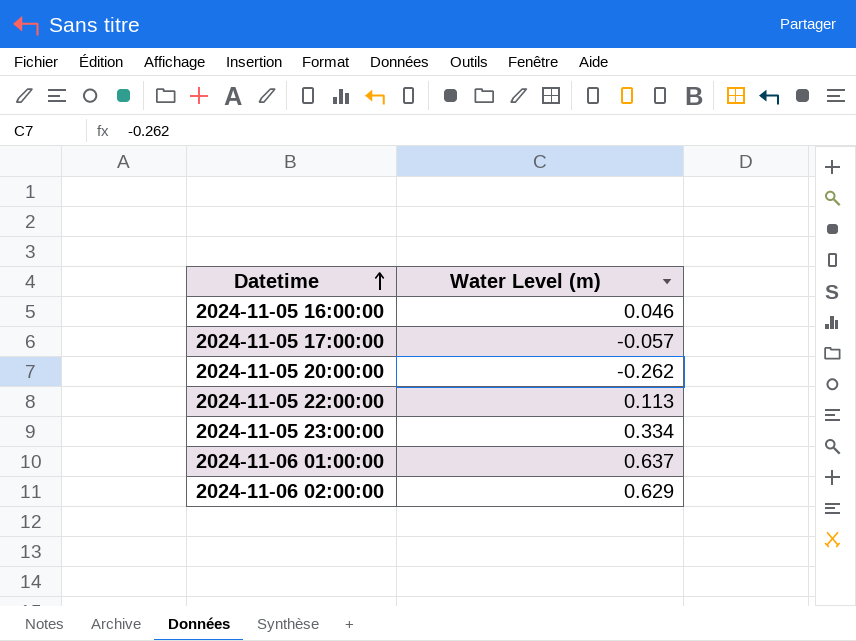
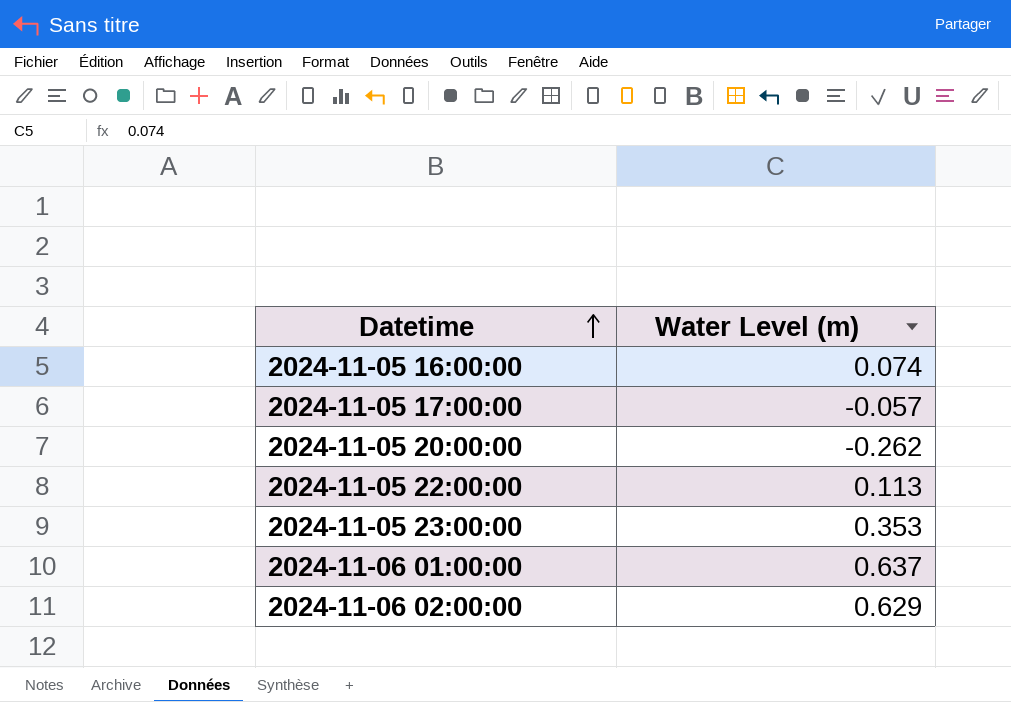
2024-11-05 16:00:00 | Water Level (m): 0.046 -> 0.074
2024-11-05 23:00:00 | Water Level (m): 0.334 -> 0.353

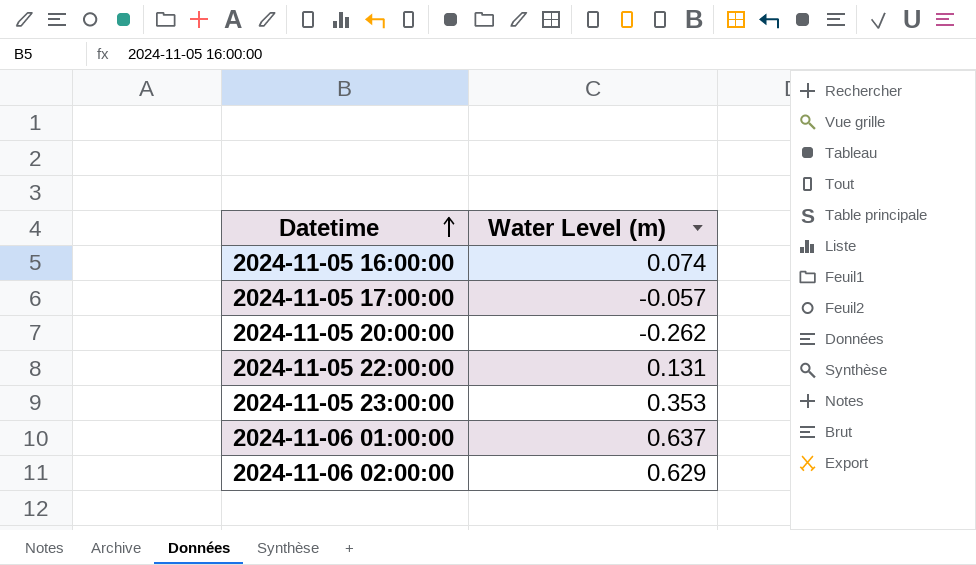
2024-11-05 22:00:00 | Water Level (m): 0.113 -> 0.131

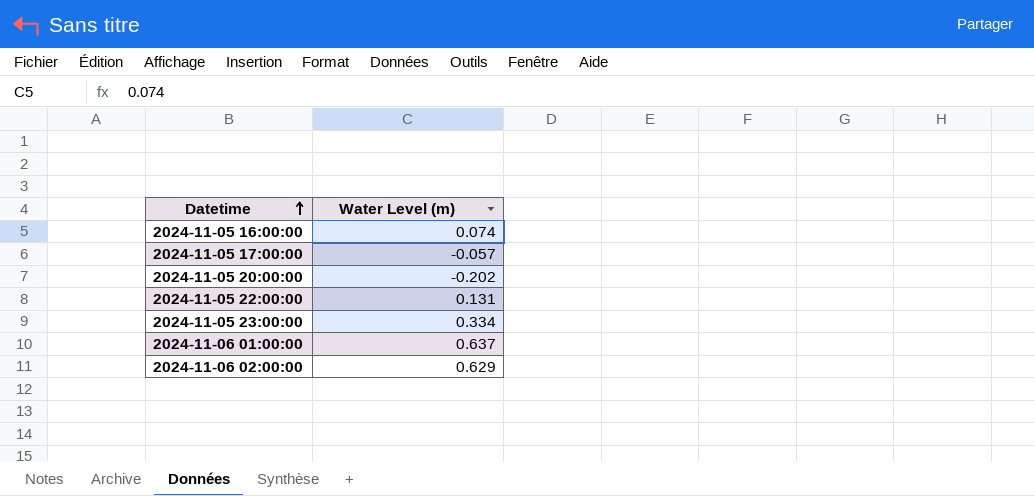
2024-11-05 20:00:00 | Water Level (m): -0.262 -> -0.202
2024-11-05 23:00:00 | Water Level (m): 0.353 -> 0.334

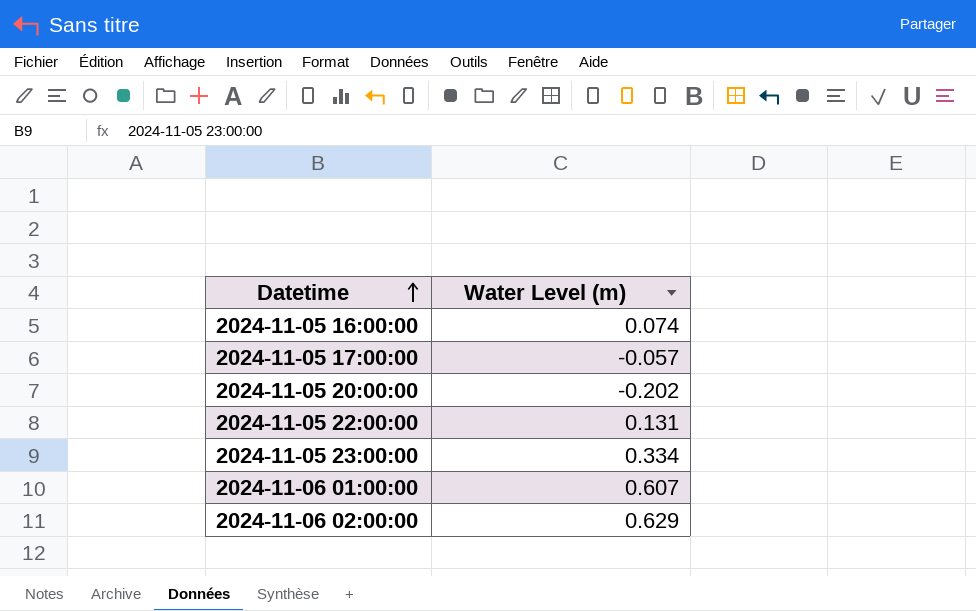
2024-11-06 01:00:00 | Water Level (m): 0.637 -> 0.607

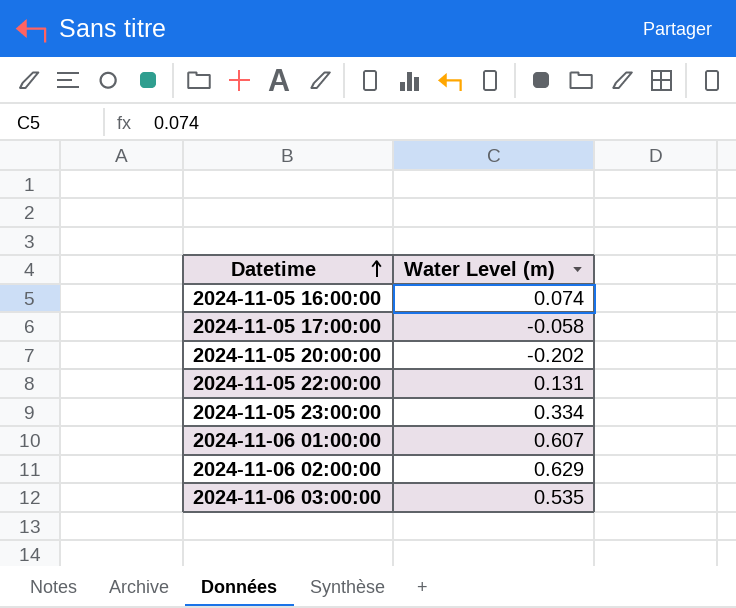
2024-11-05 17:00:00 | Water Level (m): -0.057 -> -0.058
row 2024-11-06 03:00:00: none -> 0.535

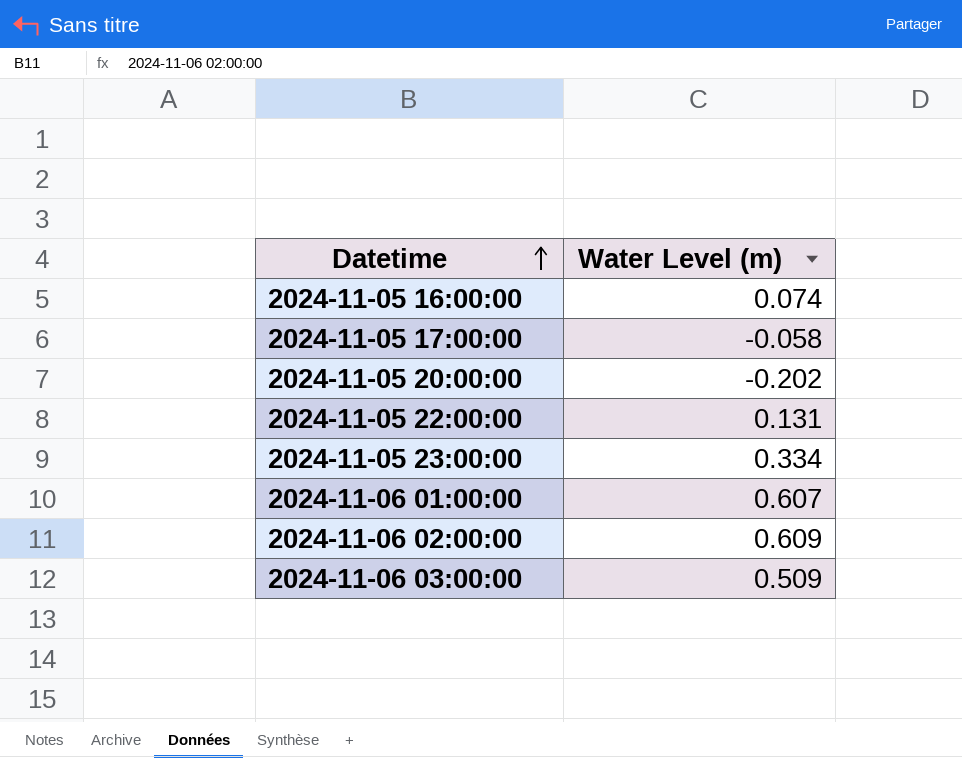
2024-11-06 02:00:00 | Water Level (m): 0.629 -> 0.609
2024-11-06 03:00:00 | Water Level (m): 0.535 -> 0.509

